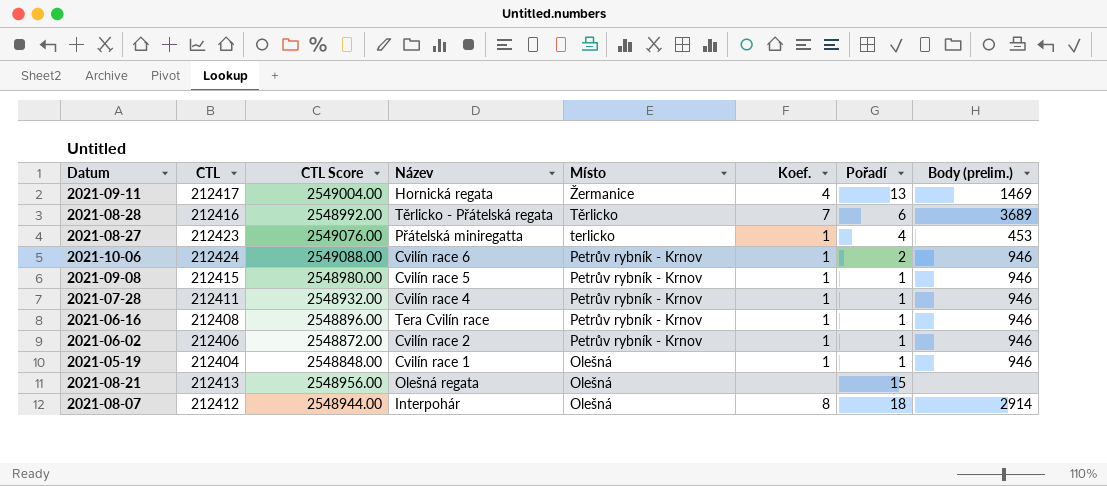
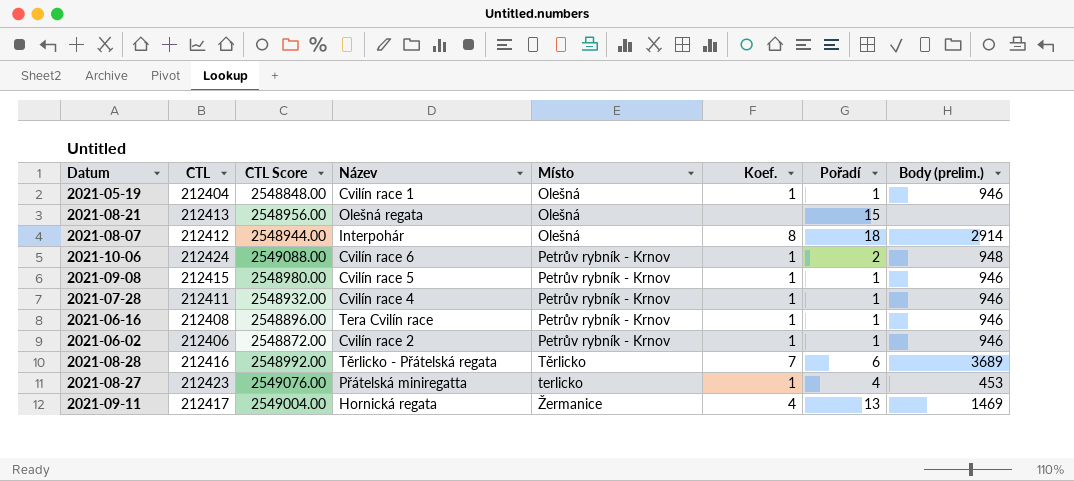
row order: Místo descending -> Místo ascending
2021-10-06 | Body (prelim.): 946 -> 948

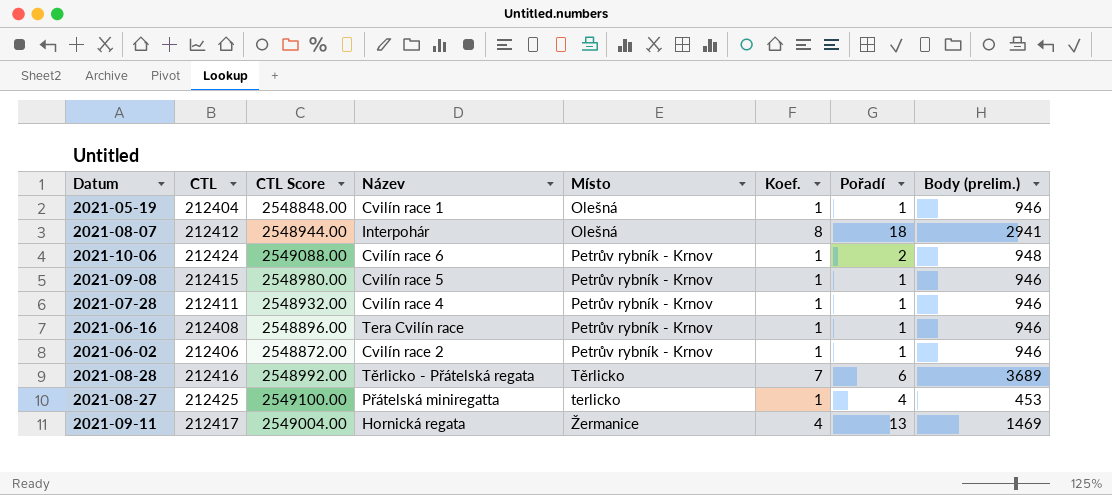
row 2021-08-21: 212413 | 2548956.00 | Olešná regata | Olešná | none | 15 | none -> none
2021-08-07 | Body (prelim.): 2914 -> 2941
2021-08-27 | CTL: 212423 -> 212425
2021-08-27 | CTL Score: 2549076.00 -> 2549100.00

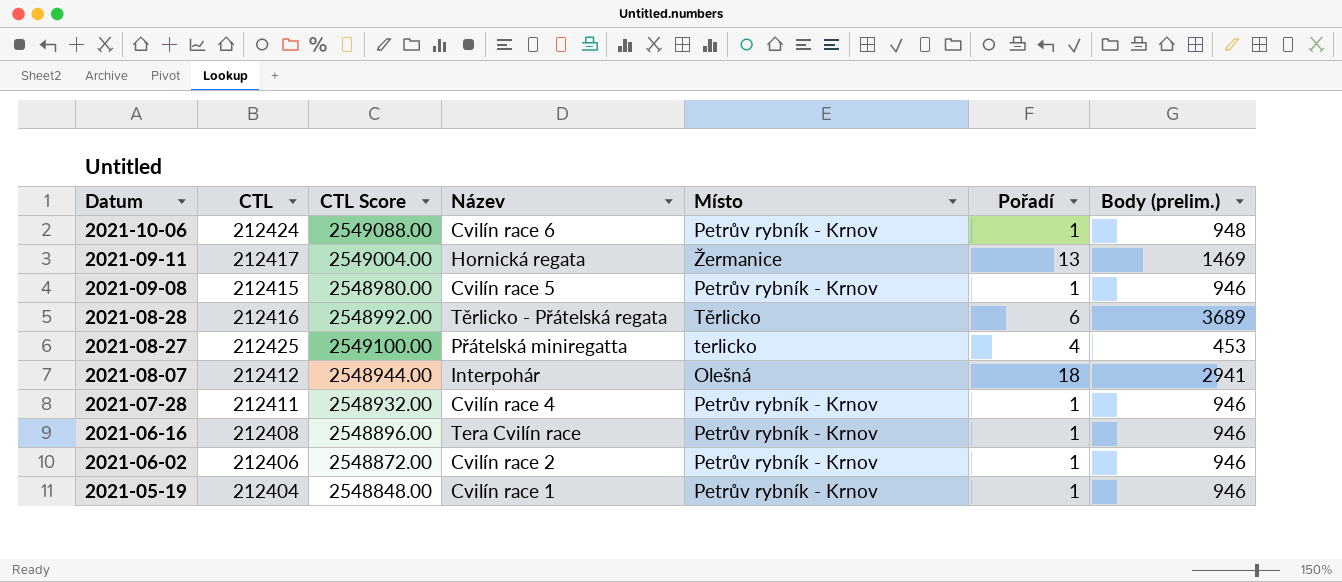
row order: Místo ascending -> Datum descending
column Koef. | position: 6 -> none
2021-10-06 | Pořadí: 2 -> 1
2021-05-19 | Místo: Olešná -> Petrův rybník - Krnov

